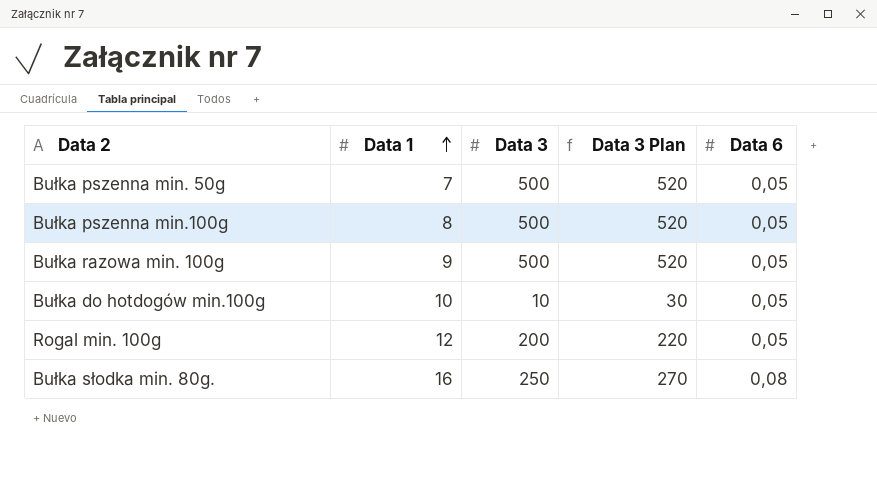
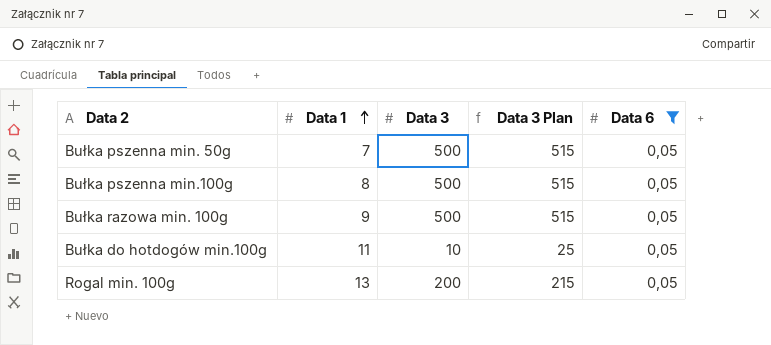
filter: none -> Data 6 = 0,05
column Data 3 Plan | formula: [Data 3] + 20 -> [Data 3] + 15
Bułka do hotdogów min.100g | Data 1: 10 -> 11
Rogal min. 100g | Data 1: 12 -> 13

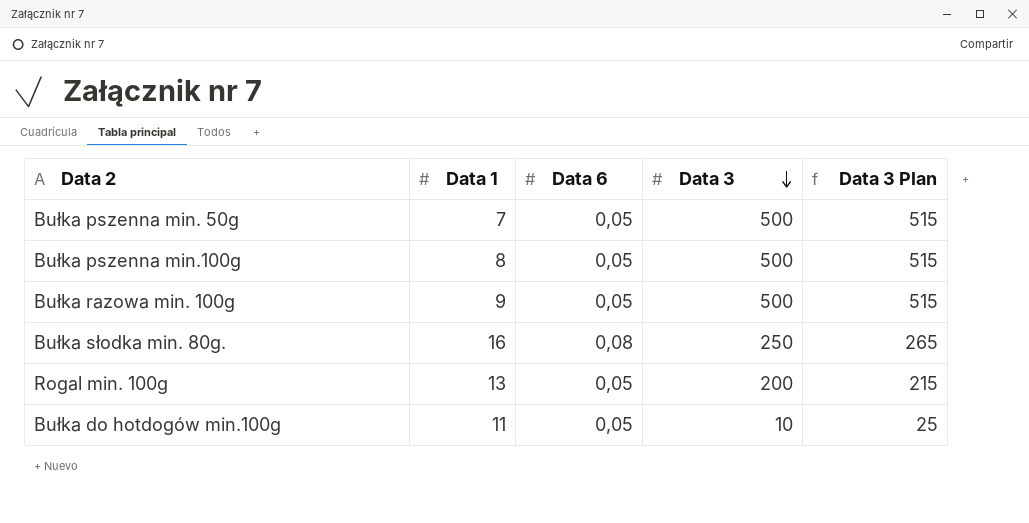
filter: Data 6 = 0,05 -> none
row order: Data 1 ascending -> Data 3 descending
column Data 6 | position: 5 -> 3

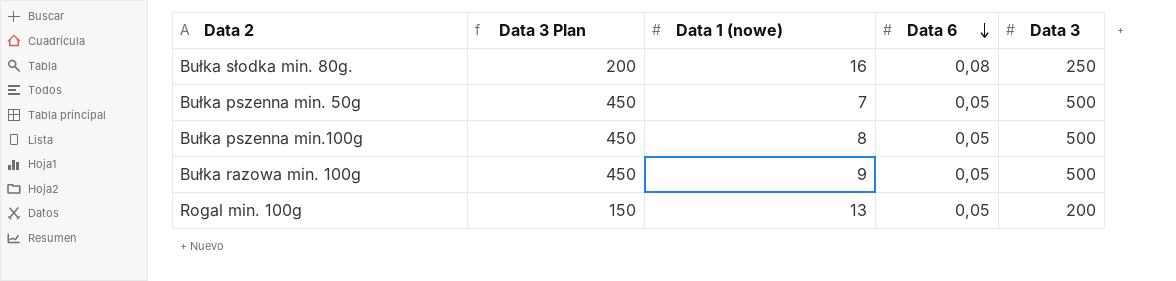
row order: Data 3 descending -> Data 6 descending
column Data 3 Plan | formula: [Data 3] + 15 -> [Data 3] - 50
column Data 3 Plan | position: 5 -> 2
column name: Data 1 -> Data 1 (nowe)
row Bułka do hotdogów min.100g: 11 | 0,05 | 10 | 25 -> none

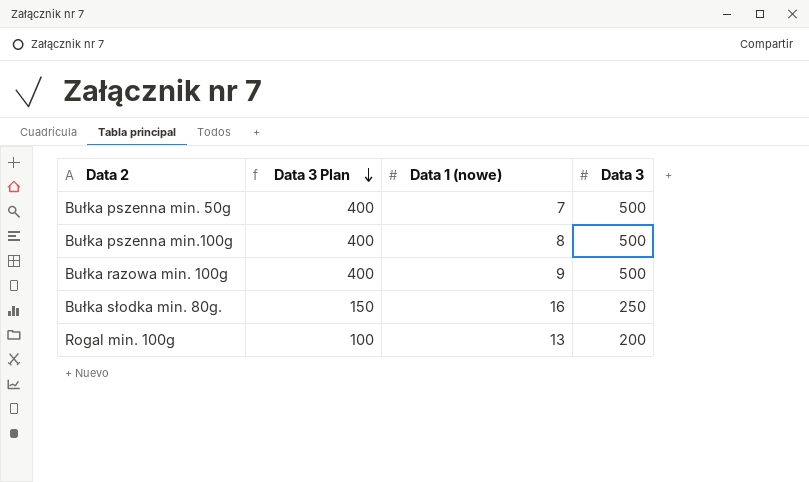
row order: Data 6 descending -> Data 3 Plan descending
column Data 6 | position: 4 -> none
column Data 3 Plan | formula: [Data 3] - 50 -> [Data 3] - 100

